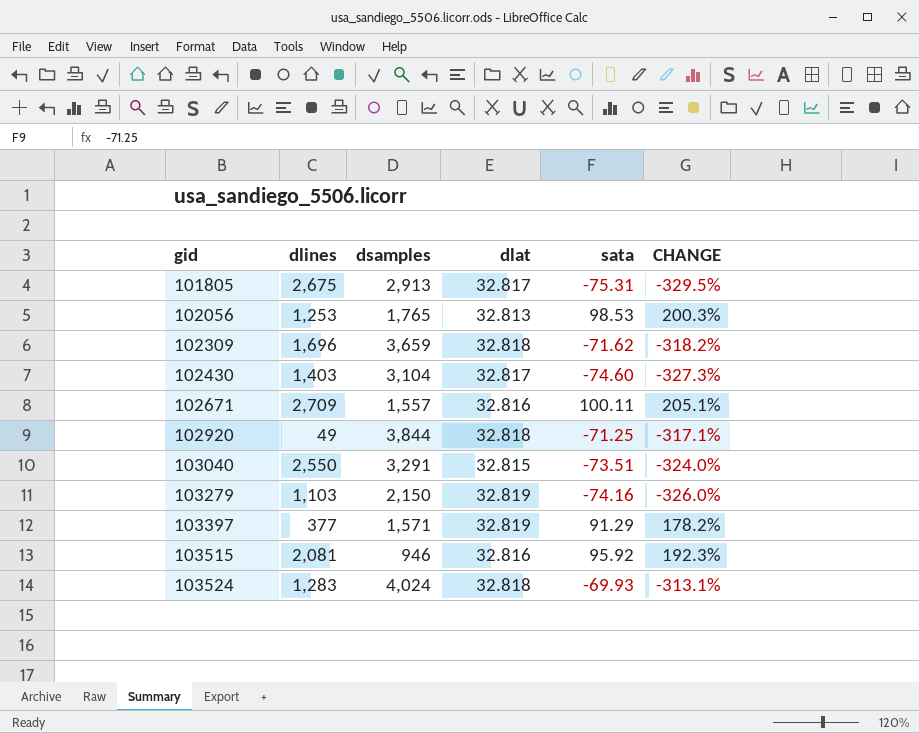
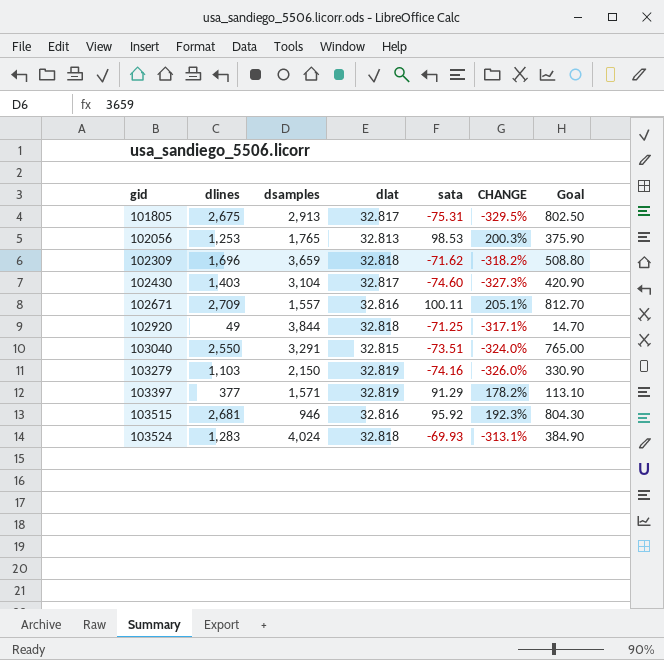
column Goal | formula: none -> [dlines] * 0.3
103515 | dlines: 2,081 -> 2,681

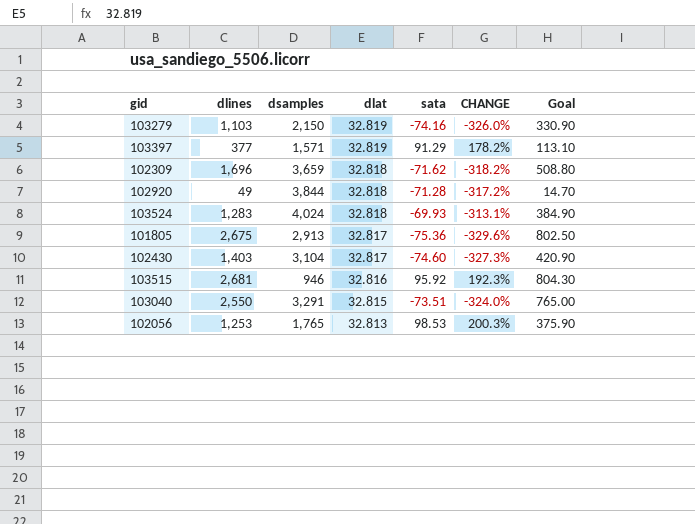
row order: gid ascending -> dlat descending
row 102671: 2,709 | 1,557 | 32.816 | 100.11 | 205.1% | 812.70 -> none
102920 | sata: -71.25 -> -71.28
102920 | CHANGE: -317.1% -> -317.2%
101805 | sata: -75.31 -> -75.36
101805 | CHANGE: -329.5% -> -329.6%

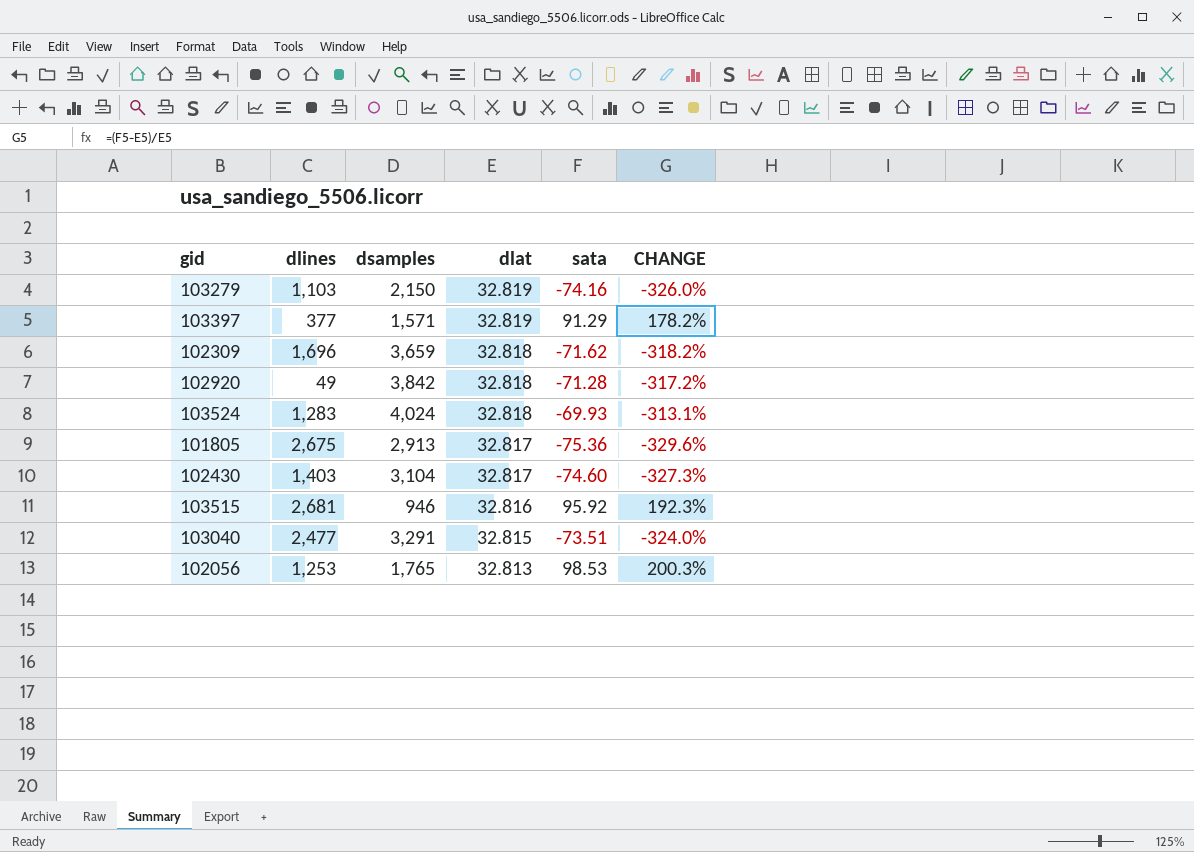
column Goal | formula: [dlines] * 0.3 -> none
102920 | dsamples: 3,844 -> 3,842
103040 | dlines: 2,550 -> 2,477

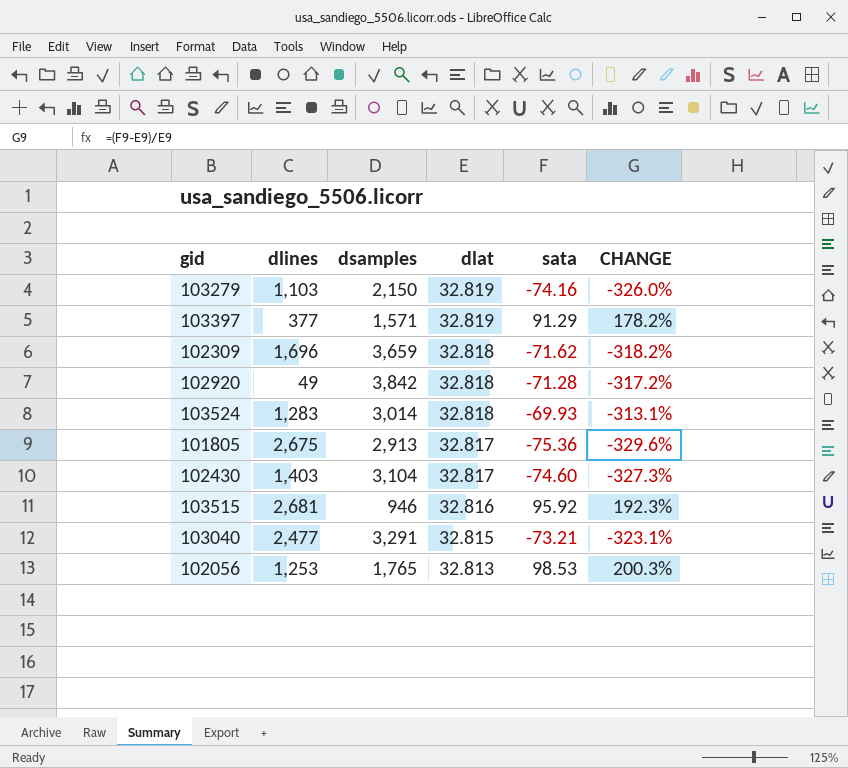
103524 | dsamples: 4,024 -> 3,014
103040 | sata: -73.51 -> -73.21
103040 | CHANGE: -324.0% -> -323.1%

